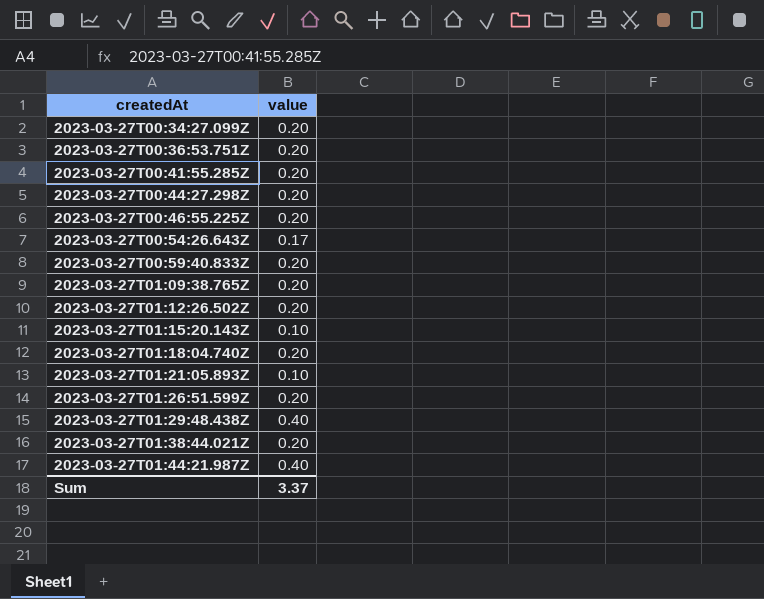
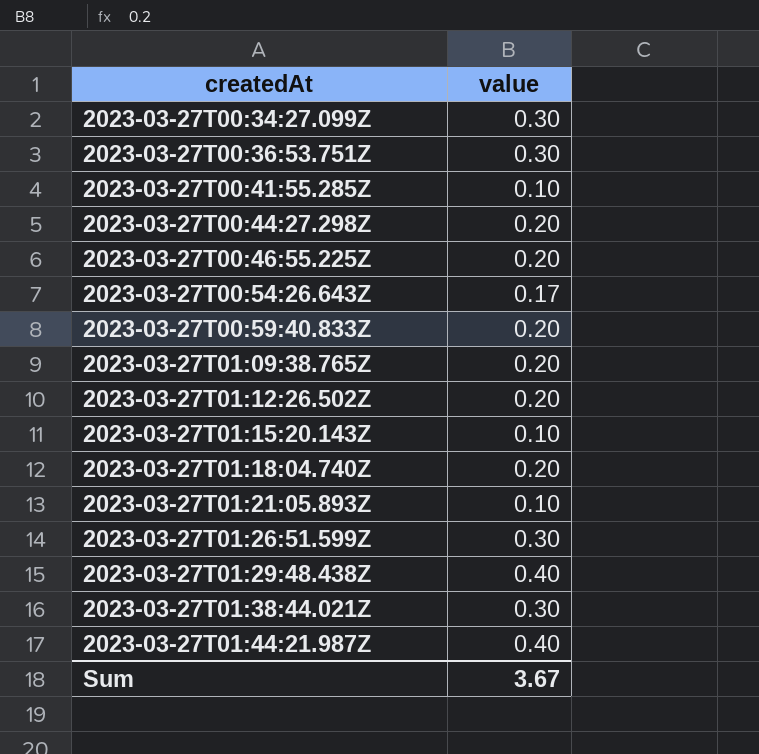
2023-03-27T00:34:27.099Z | value: 0.20 -> 0.30
2023-03-27T00:36:53.751Z | value: 0.20 -> 0.30
2023-03-27T00:41:55.285Z | value: 0.20 -> 0.10
2023-03-27T01:26:51.599Z | value: 0.20 -> 0.30
2023-03-27T01:38:44.021Z | value: 0.20 -> 0.30
Sum | value: 3.37 -> 3.67

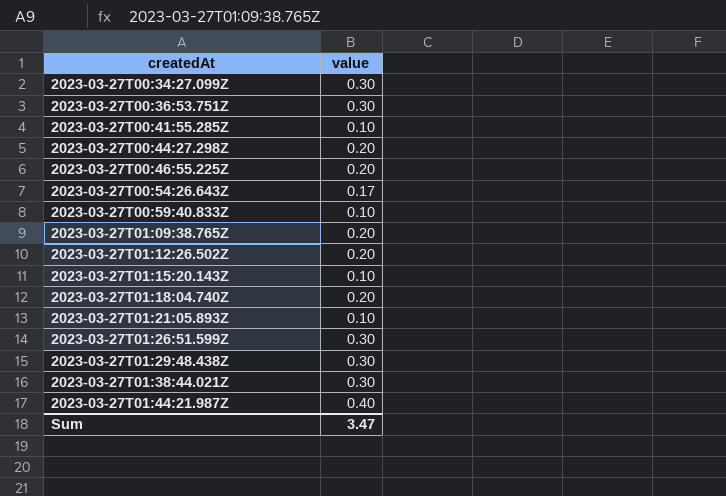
2023-03-27T00:59:40.833Z | value: 0.20 -> 0.10
2023-03-27T01:29:48.438Z | value: 0.40 -> 0.30
Sum | value: 3.67 -> 3.47

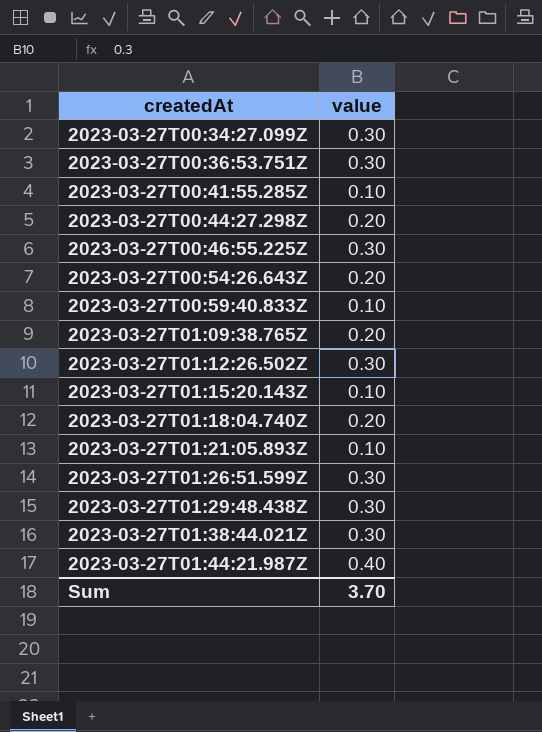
2023-03-27T00:46:55.225Z | value: 0.20 -> 0.30
2023-03-27T00:54:26.643Z | value: 0.17 -> 0.20
2023-03-27T01:12:26.502Z | value: 0.20 -> 0.30
Sum | value: 3.47 -> 3.70

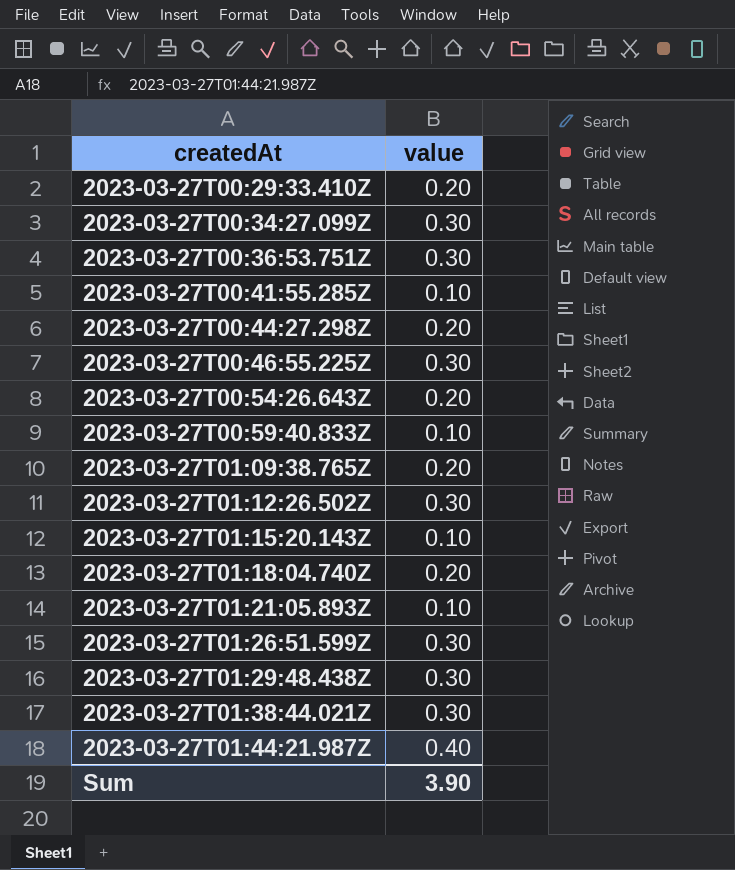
row 2023-03-27T00:29:33.410Z: none -> 0.20
Sum | value: 3.70 -> 3.90

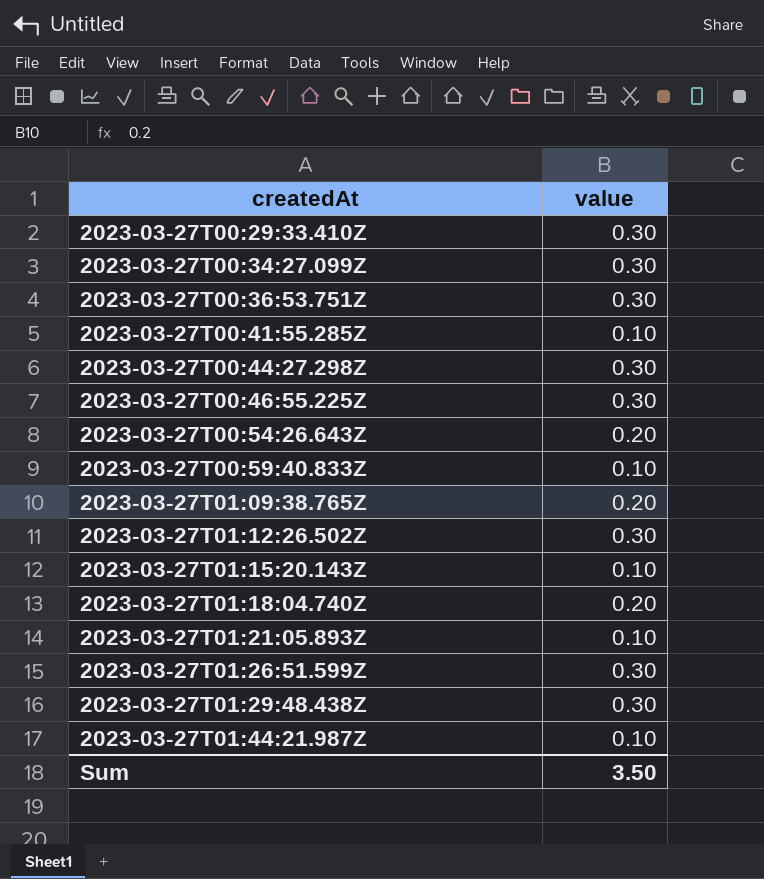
row 2023-03-27T01:38:44.021Z: 0.30 -> none
2023-03-27T00:29:33.410Z | value: 0.20 -> 0.30
2023-03-27T00:44:27.298Z | value: 0.20 -> 0.30
2023-03-27T01:44:21.987Z | value: 0.40 -> 0.10
Sum | value: 3.90 -> 3.50

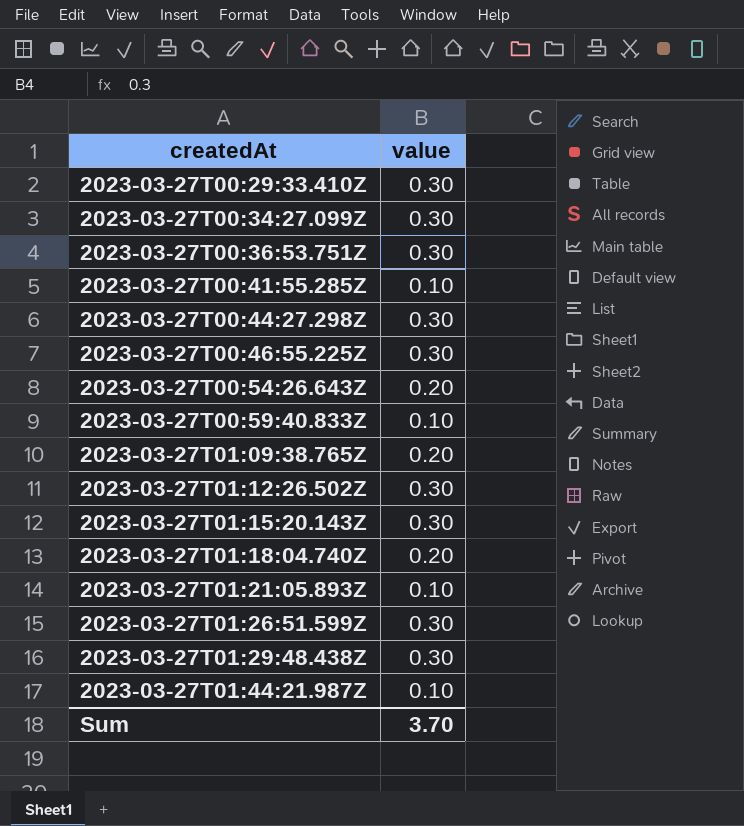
2023-03-27T01:15:20.143Z | value: 0.10 -> 0.30
Sum | value: 3.50 -> 3.70

